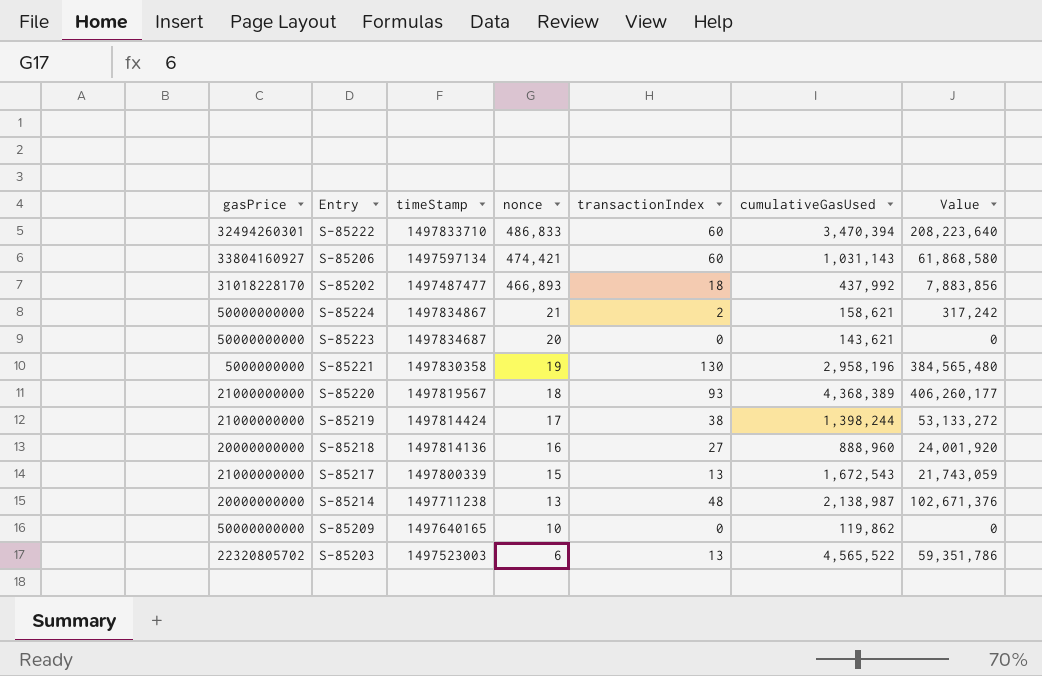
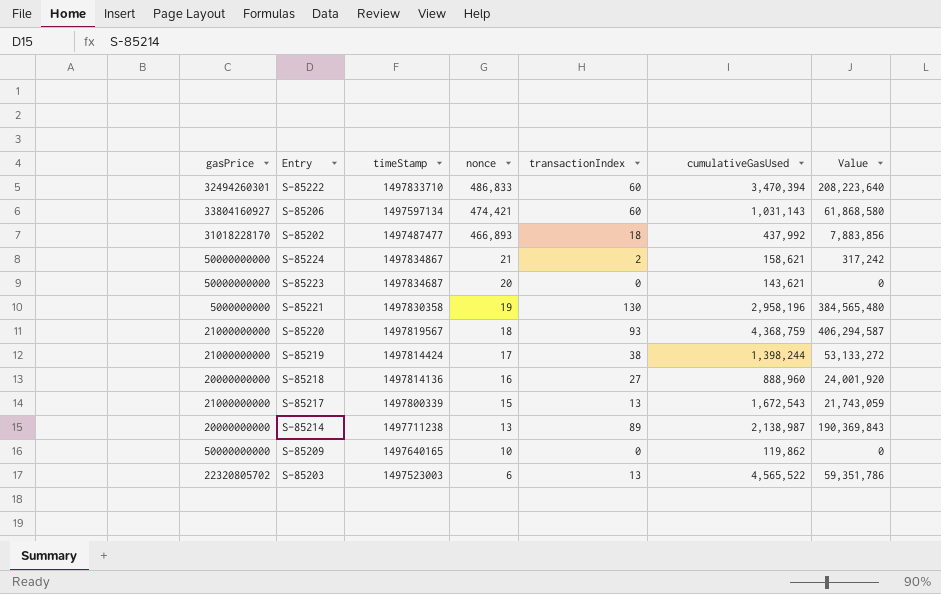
S-85220 | cumulativeGasUsed: 4,368,389 -> 4,368,759
S-85220 | Value: 406,260,177 -> 406,294,587
S-85214 | transactionIndex: 48 -> 89
S-85214 | Value: 102,671,376 -> 190,369,843

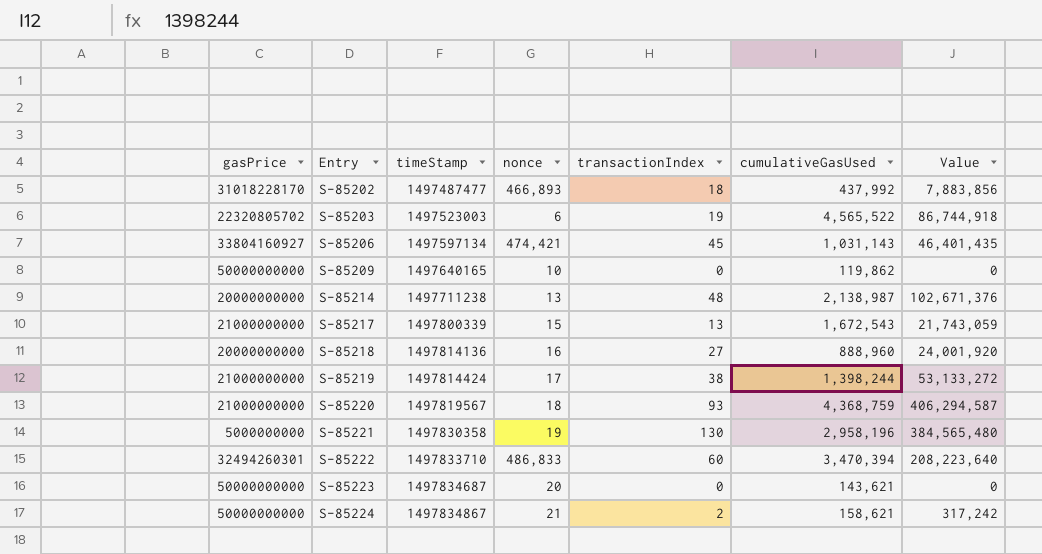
row order: nonce descending -> Entry ascending
S-85203 | transactionIndex: 13 -> 19
S-85203 | Value: 59,351,786 -> 86,744,918
S-85206 | transactionIndex: 60 -> 45
S-85206 | Value: 61,868,580 -> 46,401,435
S-85214 | transactionIndex: 89 -> 48
S-85214 | Value: 190,369,843 -> 102,671,376

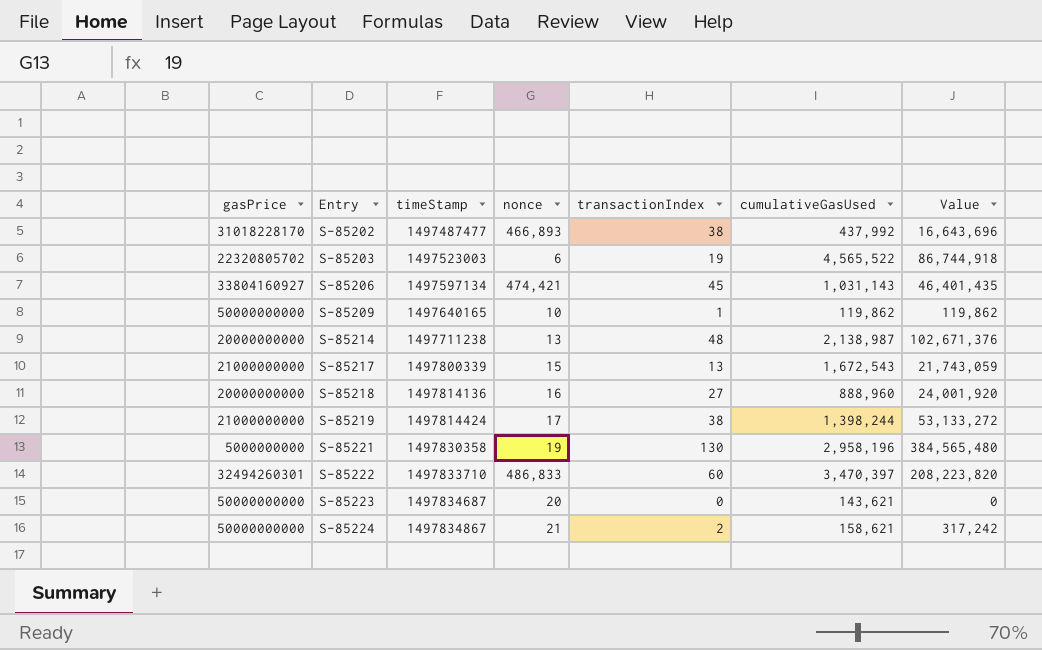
row S-85220: 21000000000 | 1497819567 | 18 | 93 | 4,368,759 | 406,294,587 -> none
S-85202 | transactionIndex: 18 -> 38
S-85202 | Value: 7,883,856 -> 16,643,696
S-85209 | transactionIndex: 0 -> 1
S-85209 | Value: 0 -> 119,862
S-85222 | cumulativeGasUsed: 3,470,394 -> 3,470,397
S-85222 | Value: 208,223,640 -> 208,223,820

